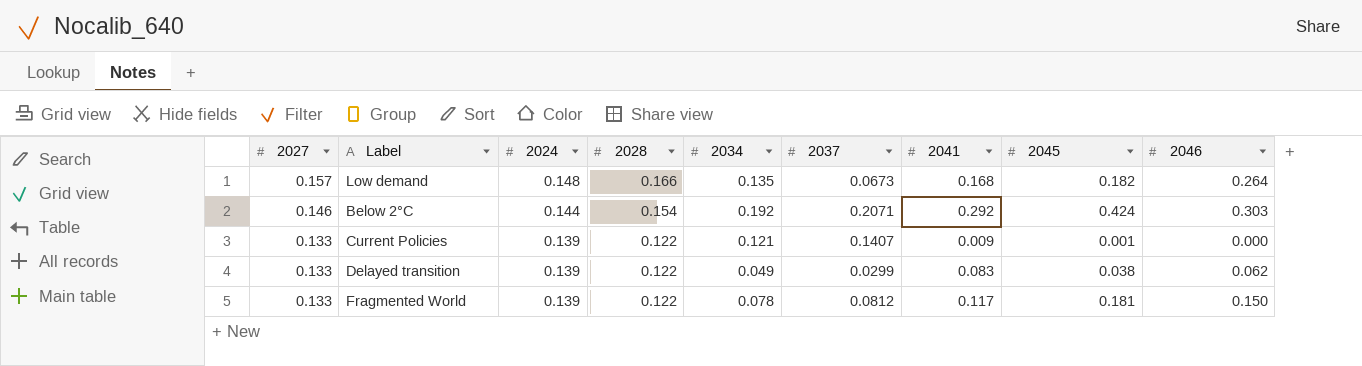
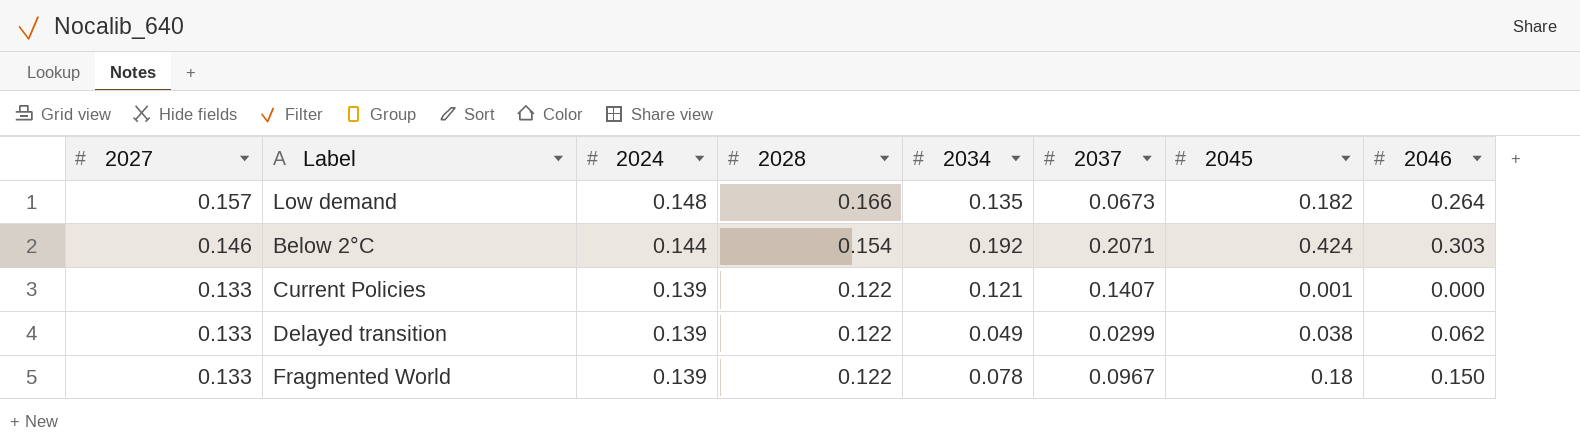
column 2041 | position: 7 -> none
Fragmented World | 2037: 0.0812 -> 0.0967
Fragmented World | 2045: 0.181 -> 0.18

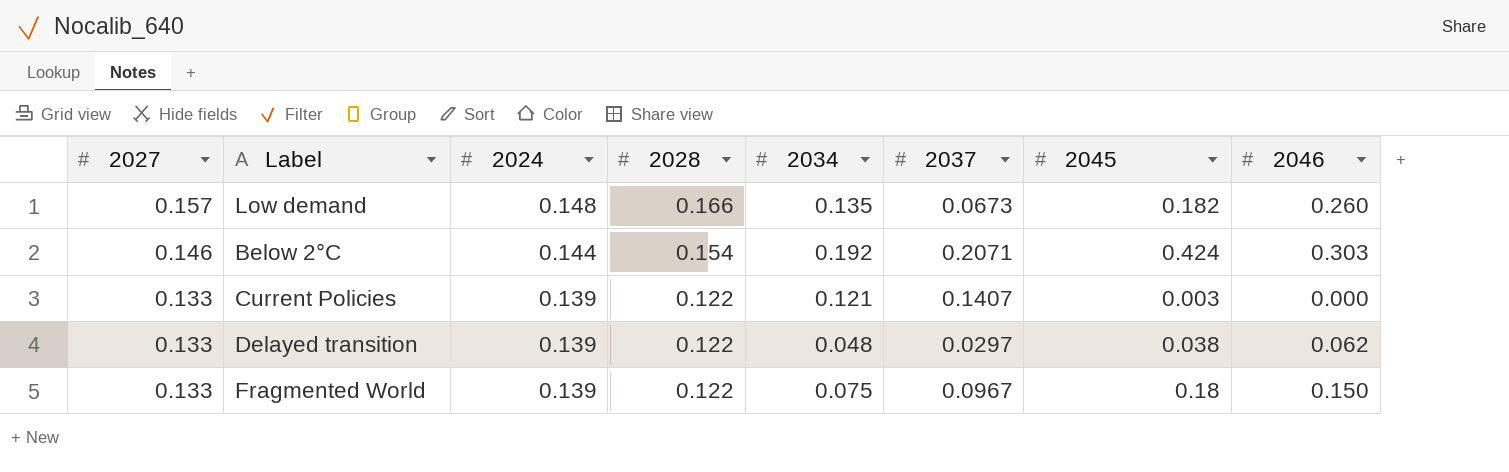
Low demand | 2046: 0.264 -> 0.260
Current Policies | 2045: 0.001 -> 0.003
Delayed transition | 2034: 0.049 -> 0.048
Delayed transition | 2037: 0.0299 -> 0.0297
Fragmented World | 2034: 0.078 -> 0.075

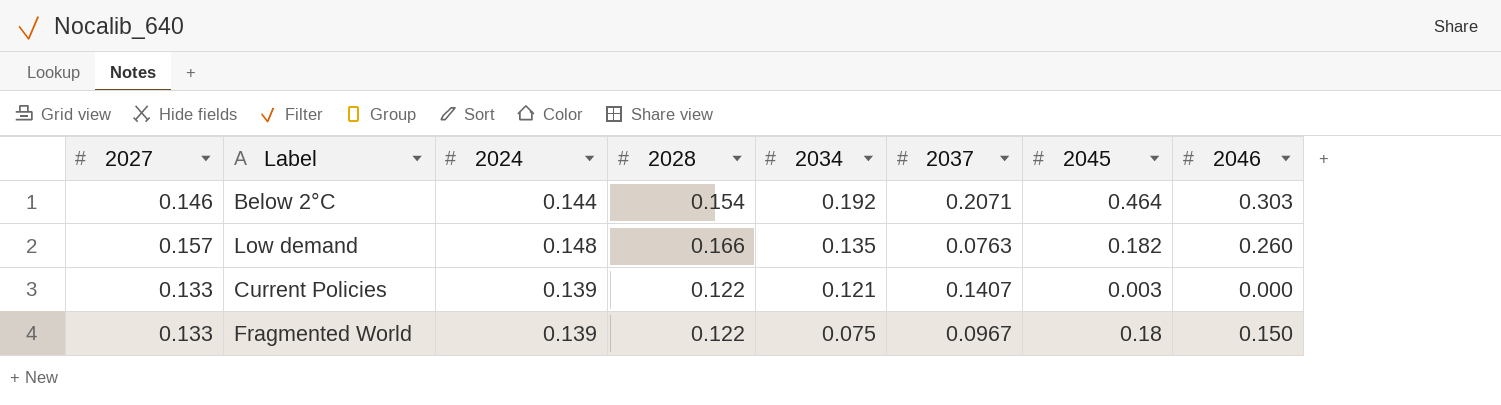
row order: 2027 descending -> 2034 descending
row Delayed transition: 0.133 | 0.139 | 0.122 | 0.048 | 0.0297 | 0.038 | 0.062 -> none
Below 2°C | 2045: 0.424 -> 0.464
Low demand | 2037: 0.0673 -> 0.0763

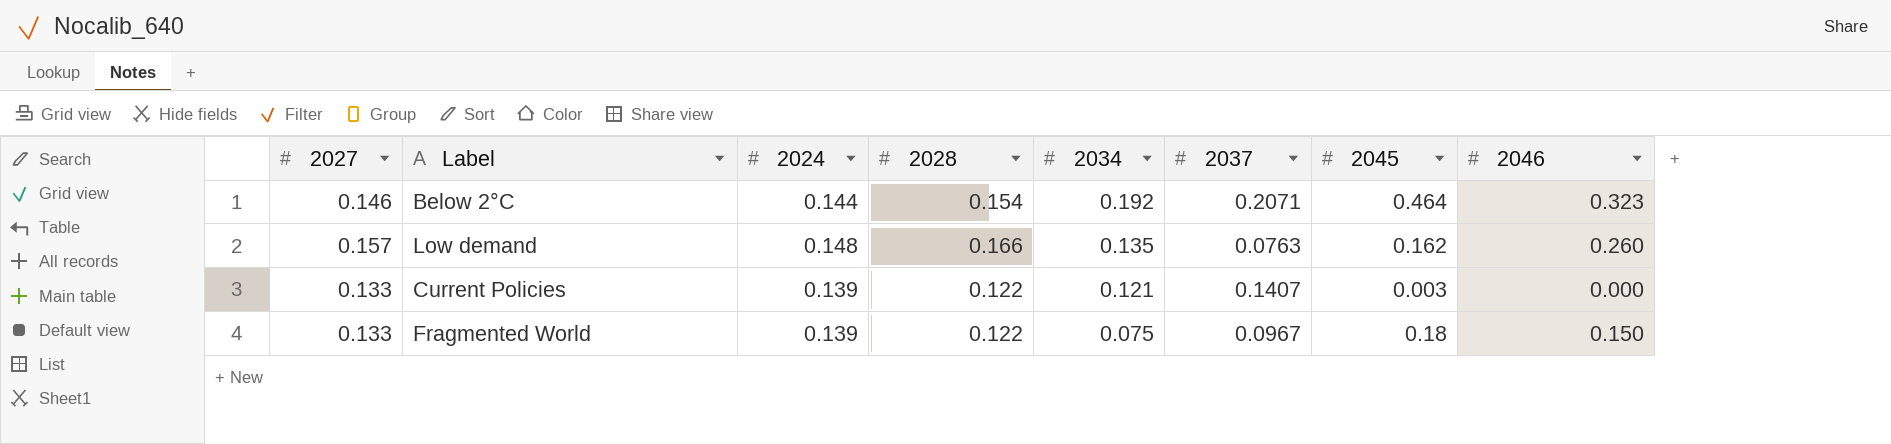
Below 2°C | 2046: 0.303 -> 0.323
Low demand | 2045: 0.182 -> 0.162

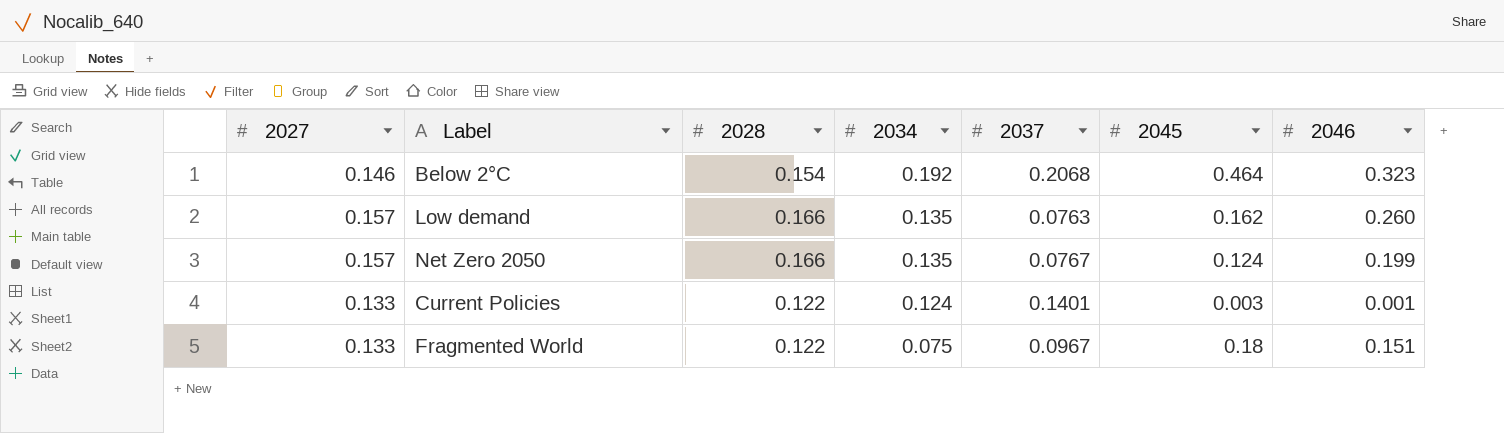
column 2024 | position: 3 -> none
Below 2°C | 2037: 0.2071 -> 0.2068
row Net Zero 2050: none -> 0.157 | 0.166 | 0.135 | 0.0767 | 0.124 | 0.199
Current Policies | 2034: 0.121 -> 0.124
Current Policies | 2037: 0.1407 -> 0.1401
Current Policies | 2046: 0.000 -> 0.001
Fragmented World | 2046: 0.150 -> 0.151

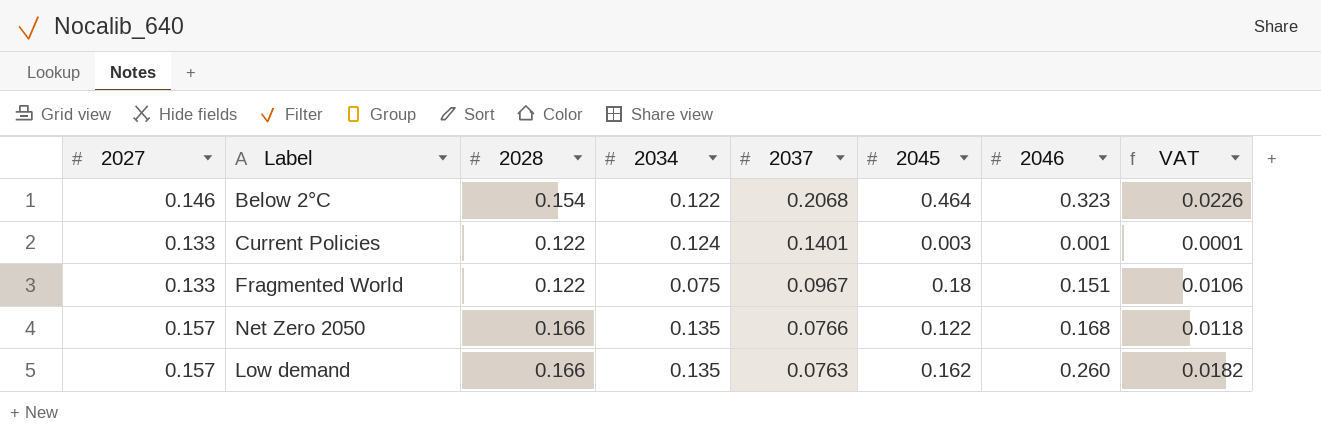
row order: 2034 descending -> 2037 descending
column VAT | formula: none -> [2046] * 0.07
Below 2°C | 2034: 0.192 -> 0.122
Net Zero 2050 | 2037: 0.0767 -> 0.0766
Net Zero 2050 | 2045: 0.124 -> 0.122
Net Zero 2050 | 2046: 0.199 -> 0.168

